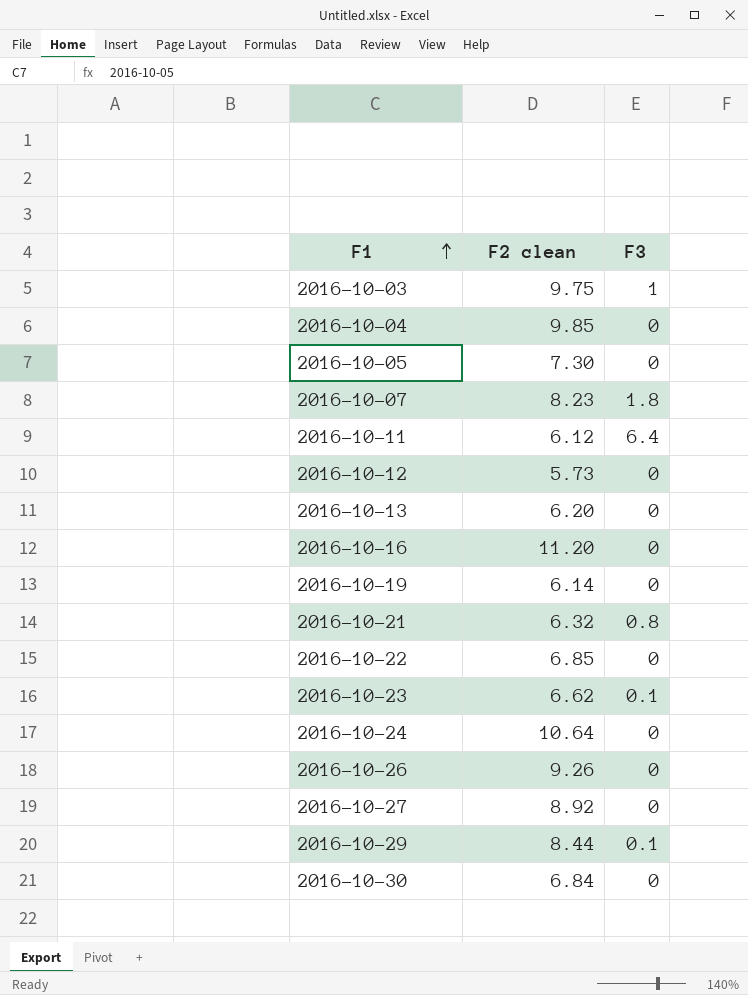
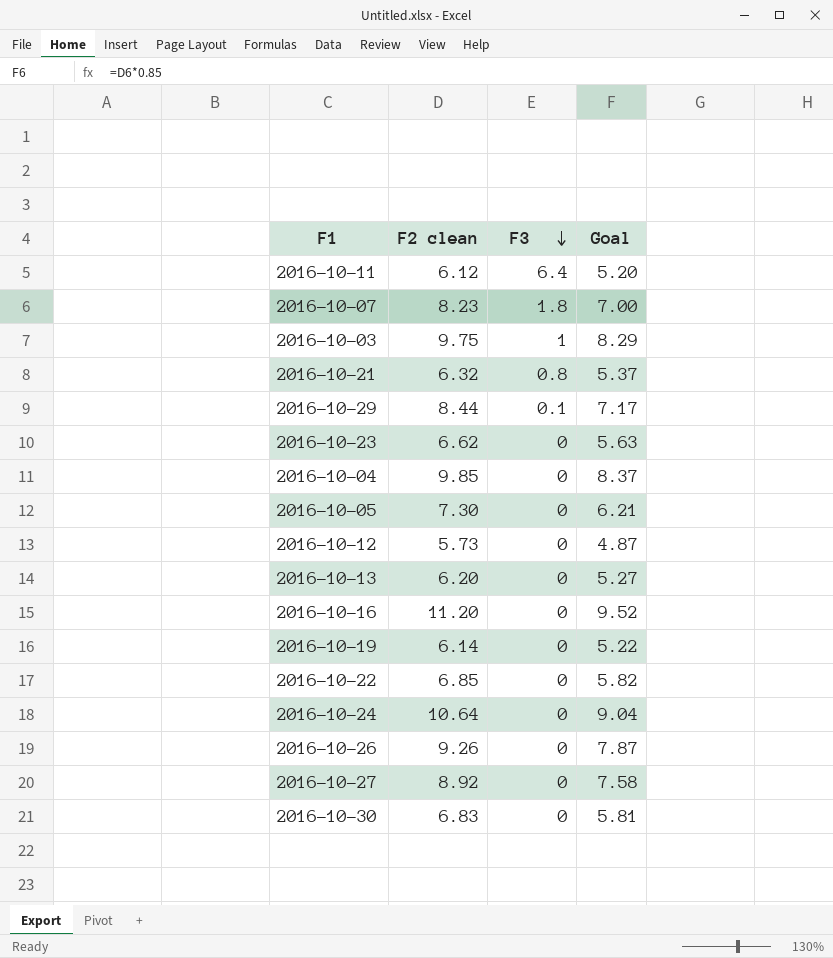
row order: F1 ascending -> F3 descending
column Goal | formula: none -> [F2 clean] * 0.85
2016-10-23 | F3: 0.1 -> 0
2016-10-30 | F2 clean: 6.84 -> 6.83

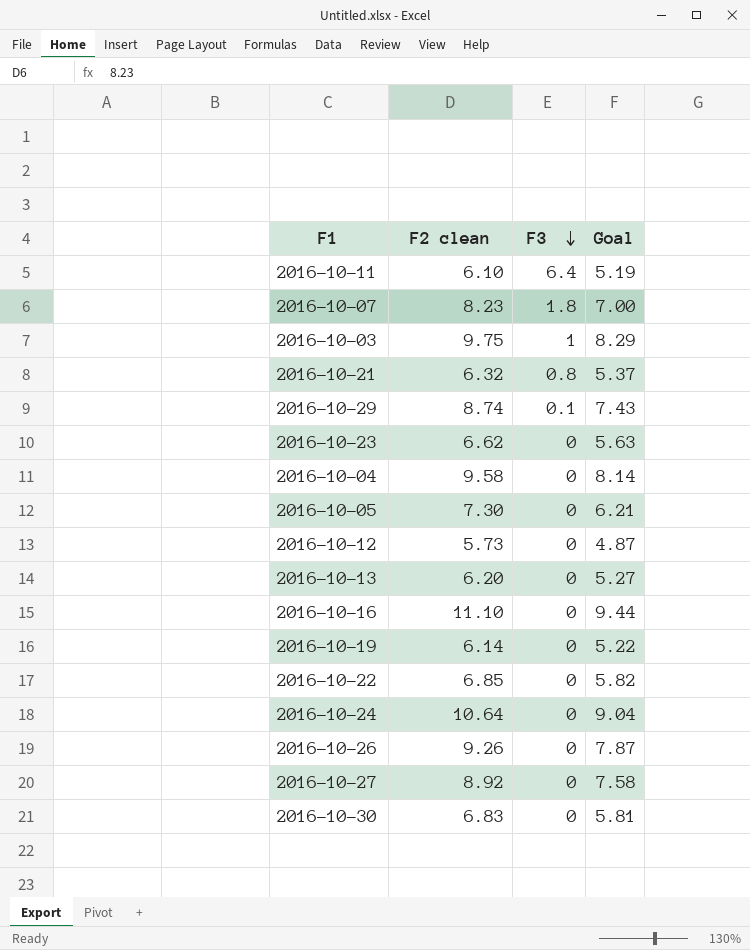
2016-10-11 | F2 clean: 6.12 -> 6.10
2016-10-11 | Goal: 5.20 -> 5.19
2016-10-29 | F2 clean: 8.44 -> 8.74
2016-10-29 | Goal: 7.17 -> 7.43
2016-10-04 | F2 clean: 9.85 -> 9.58
2016-10-04 | Goal: 8.37 -> 8.14
2016-10-16 | F2 clean: 11.20 -> 11.10
2016-10-16 | Goal: 9.52 -> 9.44

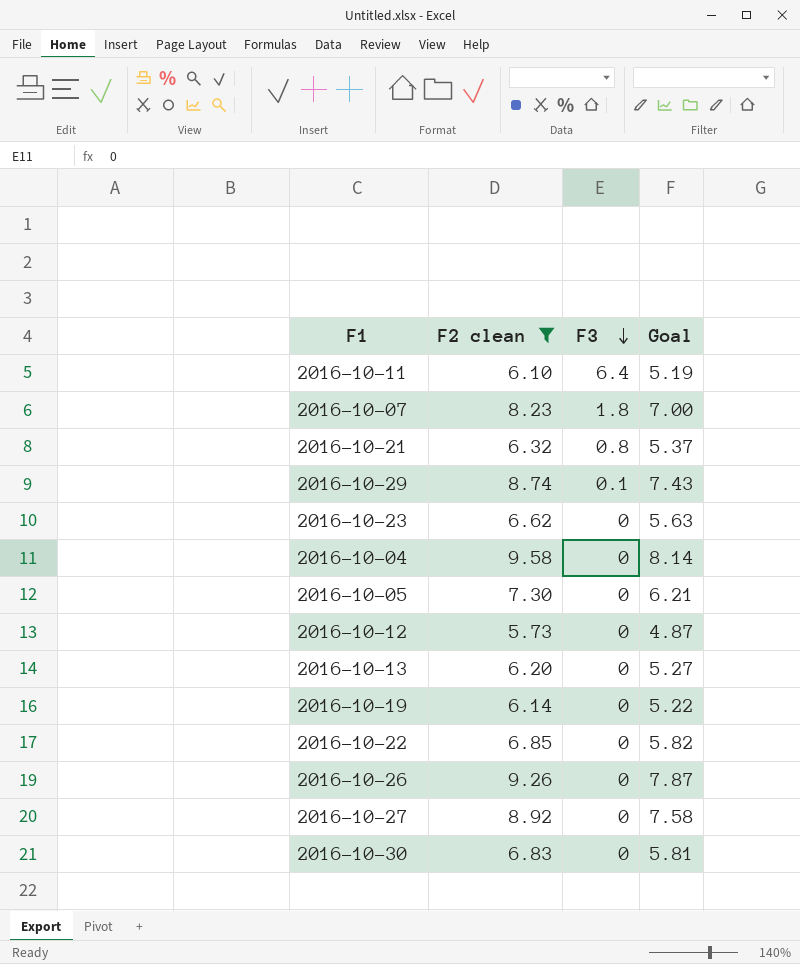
filter: none -> F2 clean <= 9.58

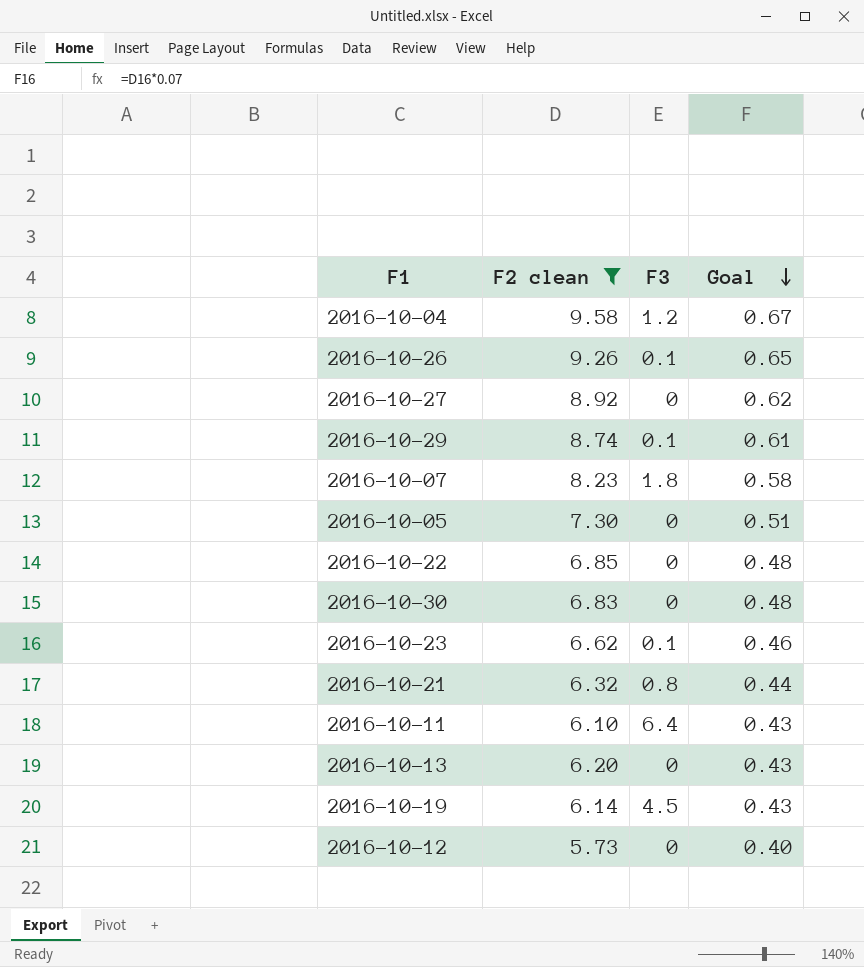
row order: F3 descending -> Goal descending
column Goal | formula: [F2 clean] * 0.85 -> [F2 clean] * 0.07
2016-10-04 | F3: 0 -> 1.2
2016-10-26 | F3: 0 -> 0.1
2016-10-23 | F3: 0 -> 0.1
2016-10-19 | F3: 0 -> 4.5

